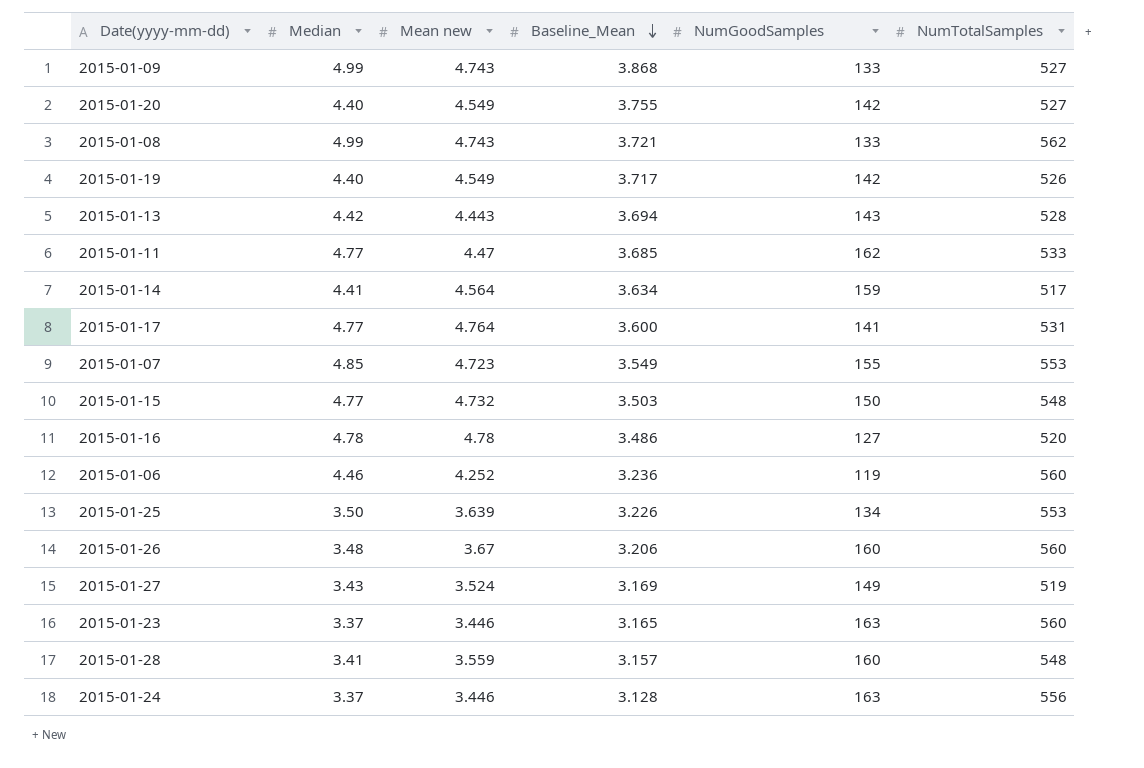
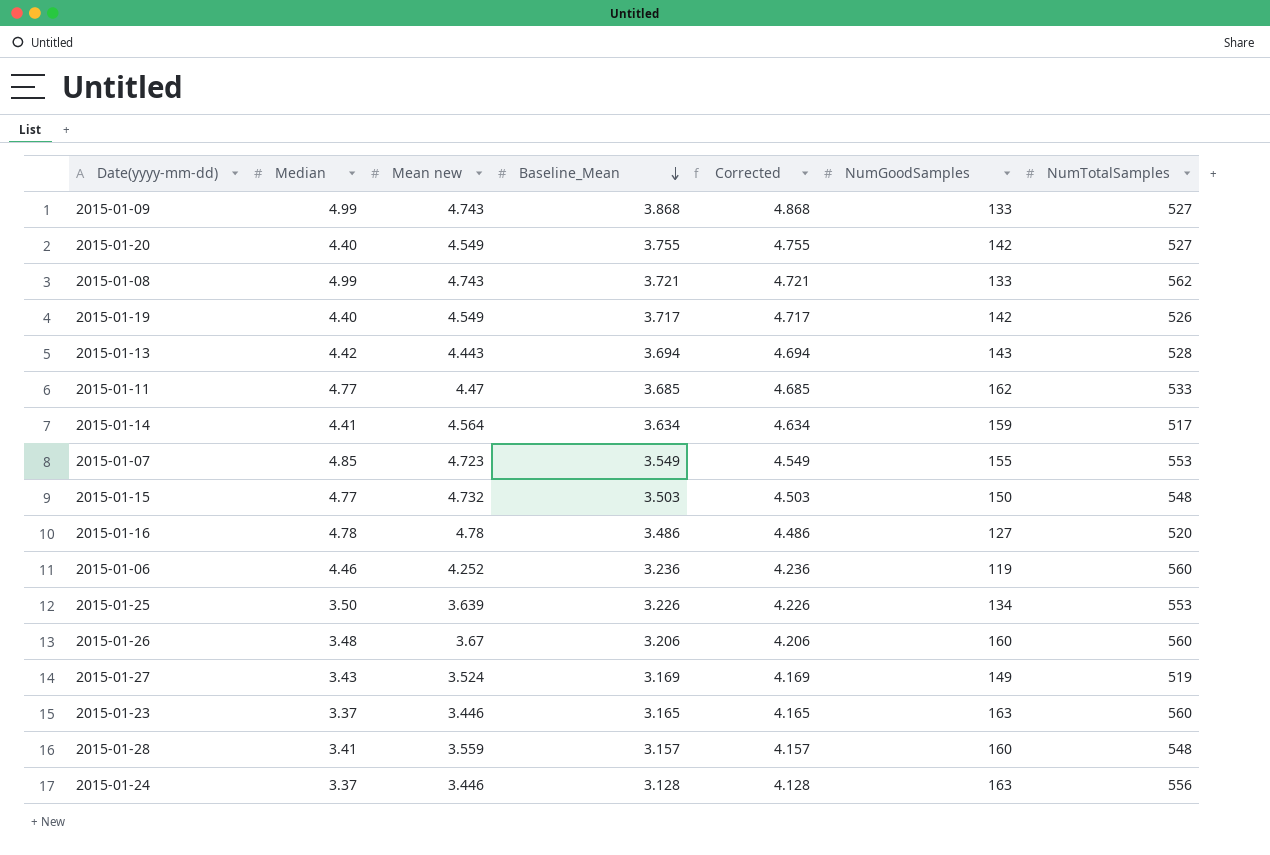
column Corrected | formula: none -> [Baseline_Mean] + 1
row 2015-01-17: 4.77 | 4.764 | 3.600 | 141 | 531 -> none

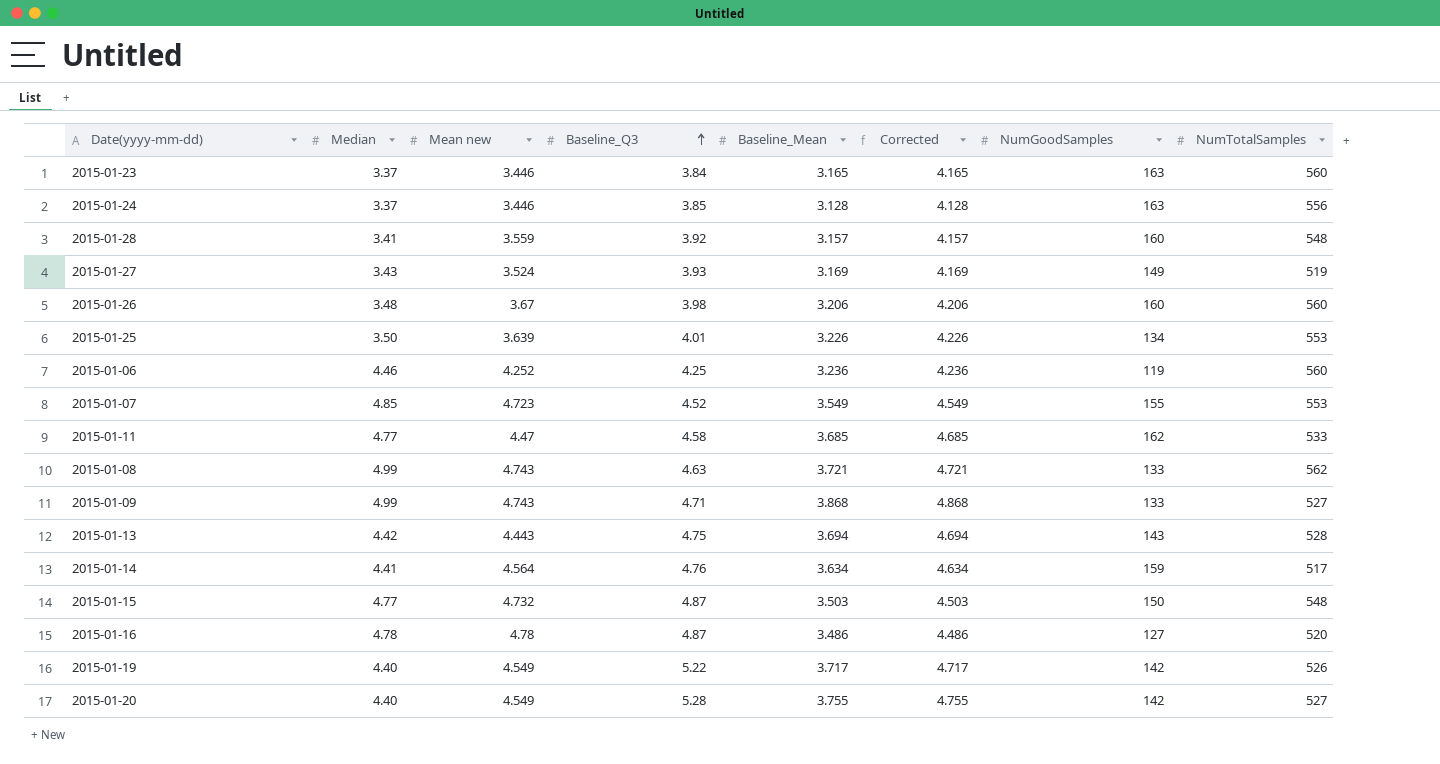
row order: Baseline_Mean descending -> Baseline_Q3 ascending
column Baseline_Q3 | position: none -> 4

